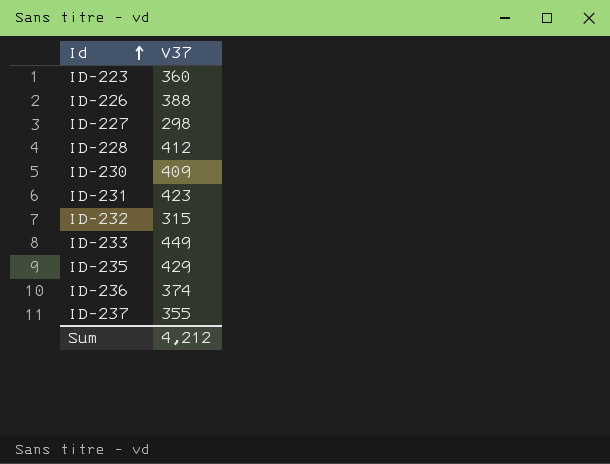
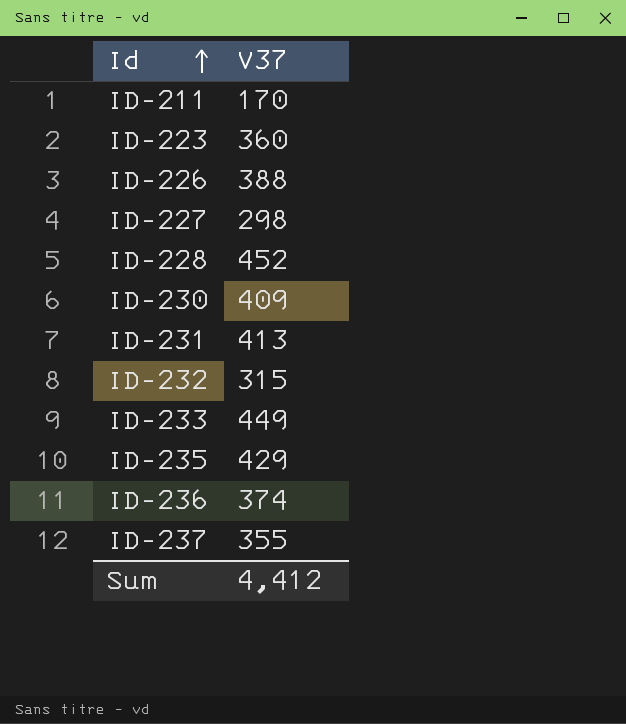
row ID-211: none -> 170
ID-228 | V37: 412 -> 452
ID-231 | V37: 423 -> 413
Sum | V37: 4,212 -> 4,412

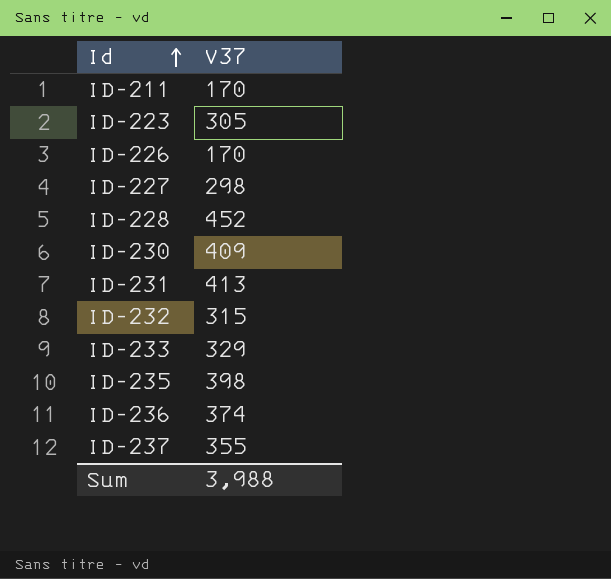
ID-223 | V37: 360 -> 305
ID-226 | V37: 388 -> 170
ID-233 | V37: 449 -> 329
ID-235 | V37: 429 -> 398
Sum | V37: 4,412 -> 3,988

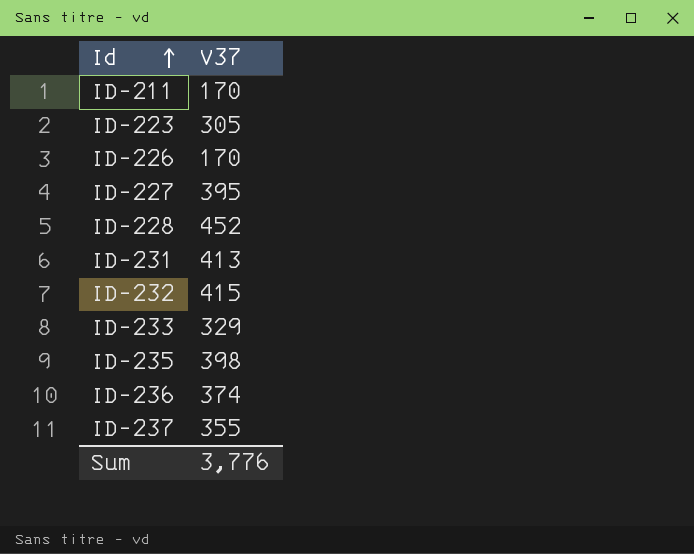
row ID-230: 409 -> none
ID-227 | V37: 298 -> 395
ID-232 | V37: 315 -> 415
Sum | V37: 3,988 -> 3,776

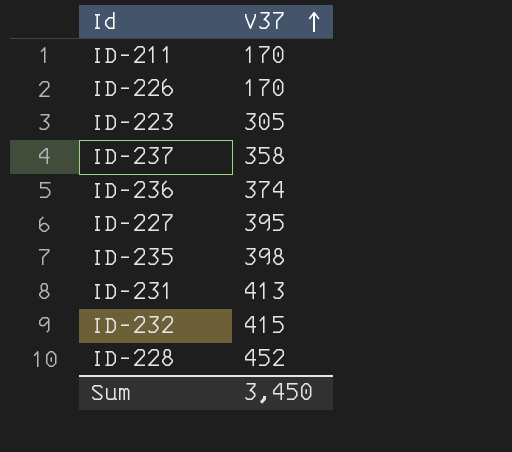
row order: Id ascending -> V37 ascending
row ID-233: 329 -> none
ID-237 | V37: 355 -> 358
Sum | V37: 3,776 -> 3,450

